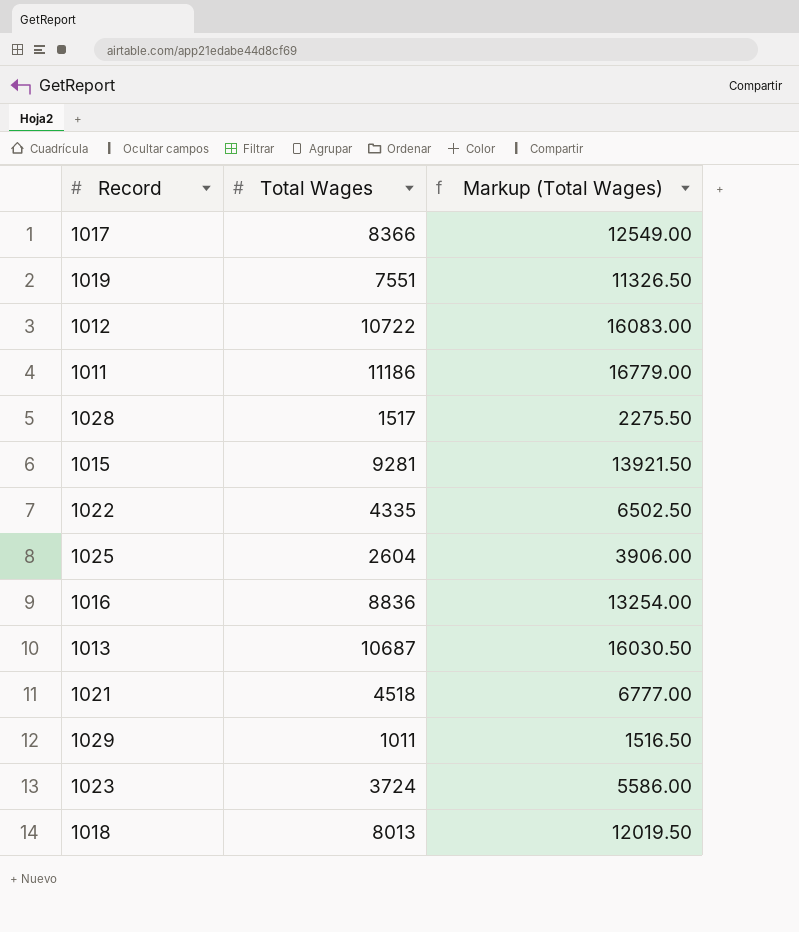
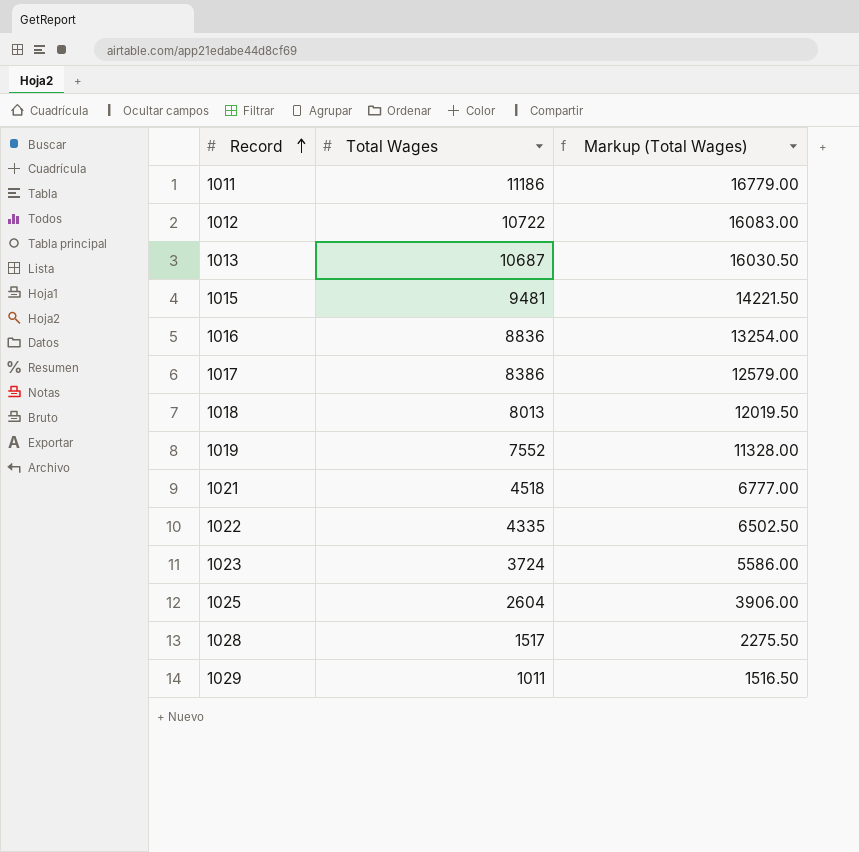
row order: none -> Record ascending
1015 | Total Wages: 9281 -> 9481
1015 | Markup (Total Wages): 13921.50 -> 14221.50
1017 | Total Wages: 8366 -> 8386
1017 | Markup (Total Wages): 12549.00 -> 12579.00
1019 | Total Wages: 7551 -> 7552
1019 | Markup (Total Wages): 11326.50 -> 11328.00

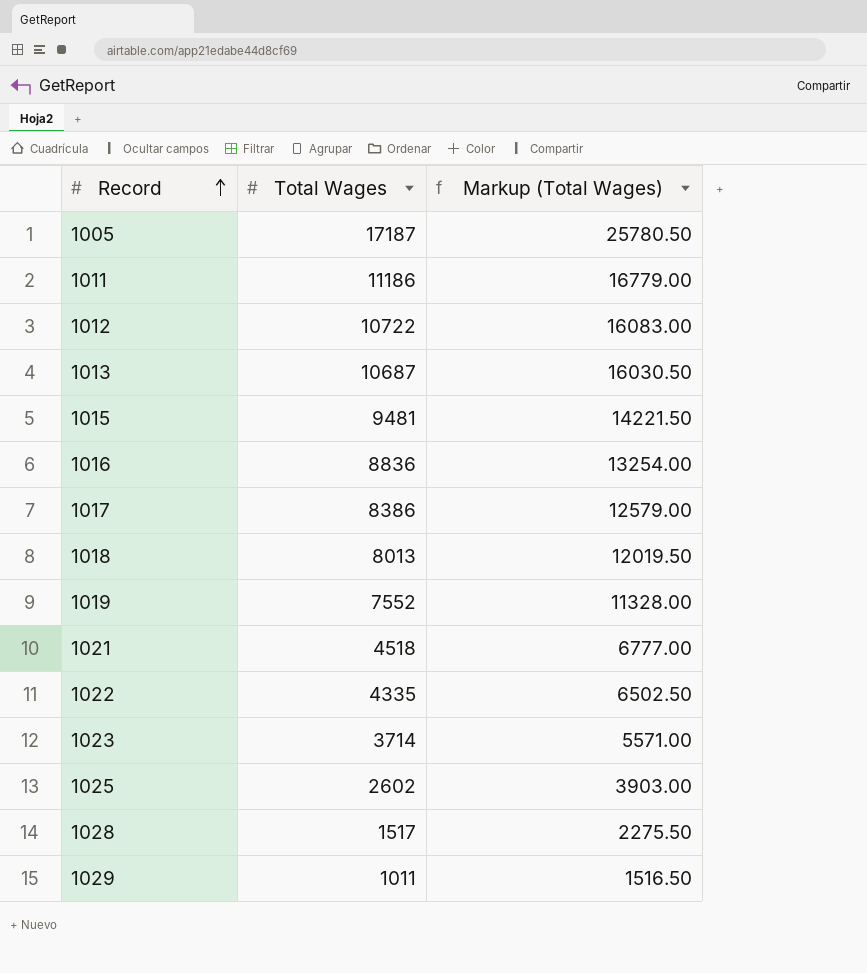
row 1005: none -> 17187 | 25780.50
1023 | Total Wages: 3724 -> 3714
1023 | Markup (Total Wages): 5586.00 -> 5571.00
1025 | Total Wages: 2604 -> 2602
1025 | Markup (Total Wages): 3906.00 -> 3903.00

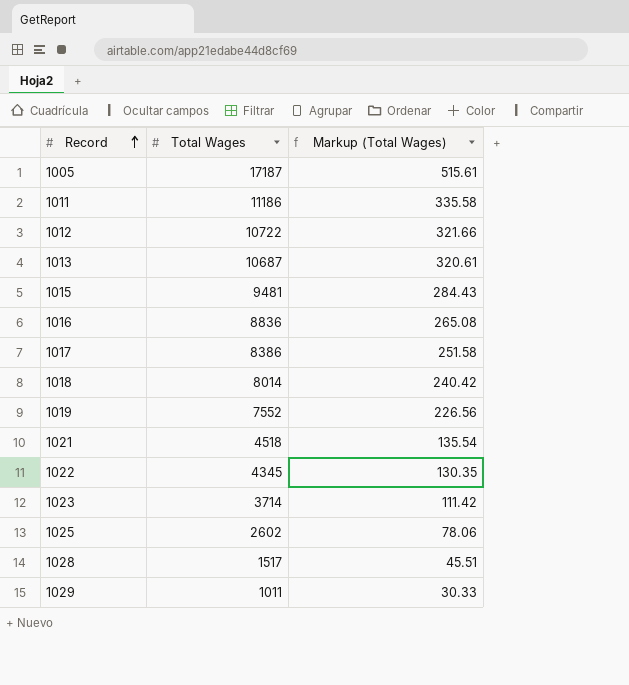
column Markup (Total Wages) | formula: [Total Wages] * 1.5 -> [Total Wages] * 0.03
1018 | Total Wages: 8013 -> 8014
1022 | Total Wages: 4335 -> 4345

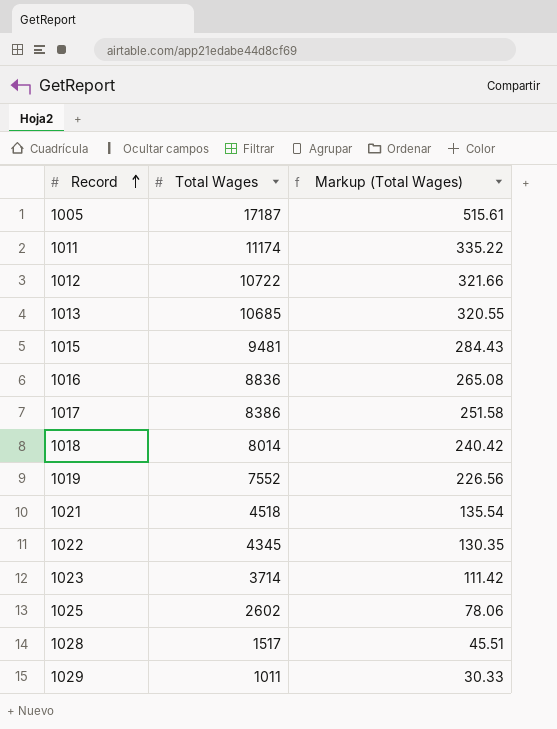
1011 | Total Wages: 11186 -> 11174
1011 | Markup (Total Wages): 335.58 -> 335.22
1013 | Total Wages: 10687 -> 10685
1013 | Markup (Total Wages): 320.61 -> 320.55

